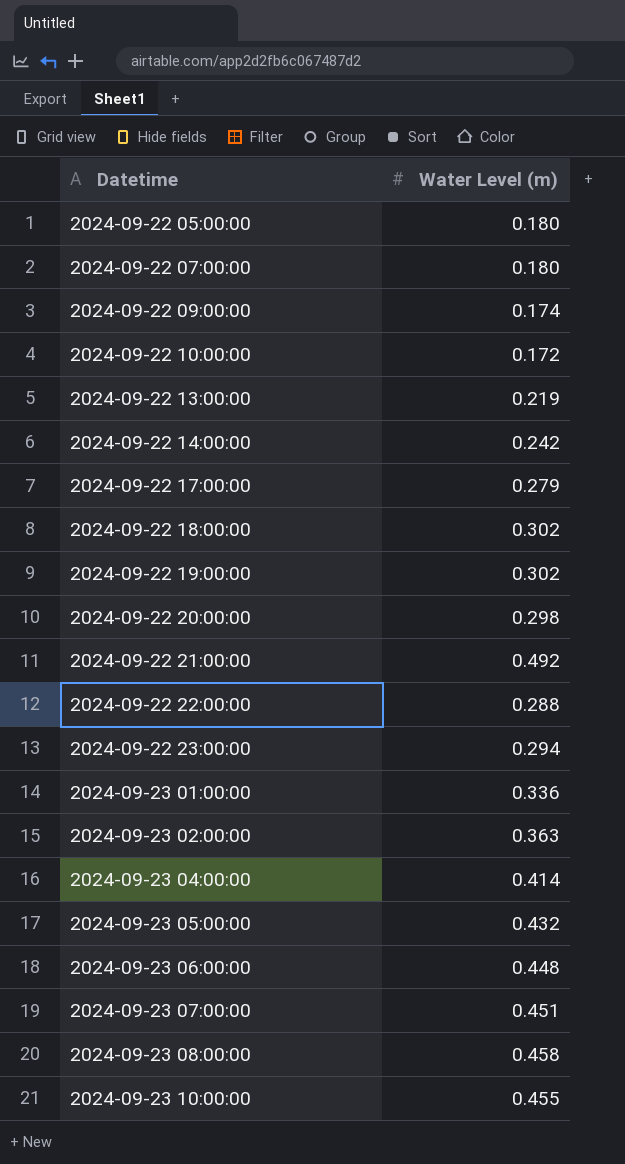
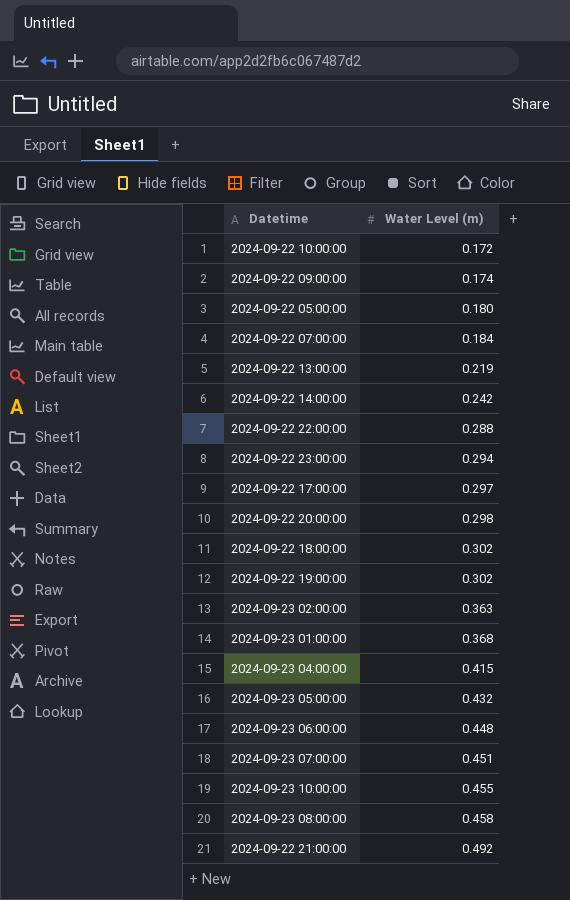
row order: Datetime ascending -> Water Level (m) ascending
2024-09-22 07:00:00 | Water Level (m): 0.180 -> 0.184
2024-09-22 17:00:00 | Water Level (m): 0.279 -> 0.297
2024-09-23 01:00:00 | Water Level (m): 0.336 -> 0.368
2024-09-23 04:00:00 | Water Level (m): 0.414 -> 0.415

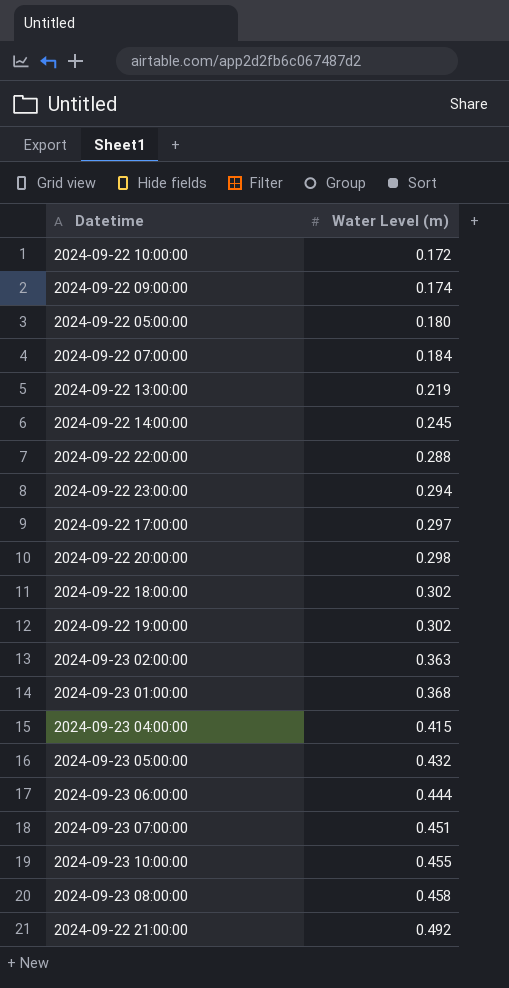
2024-09-22 14:00:00 | Water Level (m): 0.242 -> 0.245
2024-09-23 06:00:00 | Water Level (m): 0.448 -> 0.444

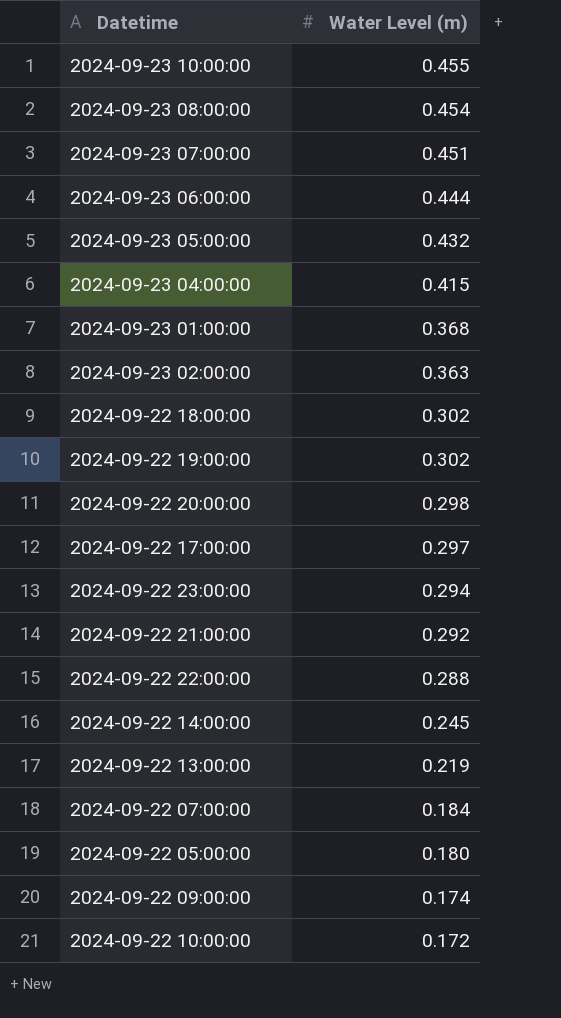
row order: Water Level (m) ascending -> Water Level (m) descending
2024-09-23 08:00:00 | Water Level (m): 0.458 -> 0.454
2024-09-22 21:00:00 | Water Level (m): 0.492 -> 0.292

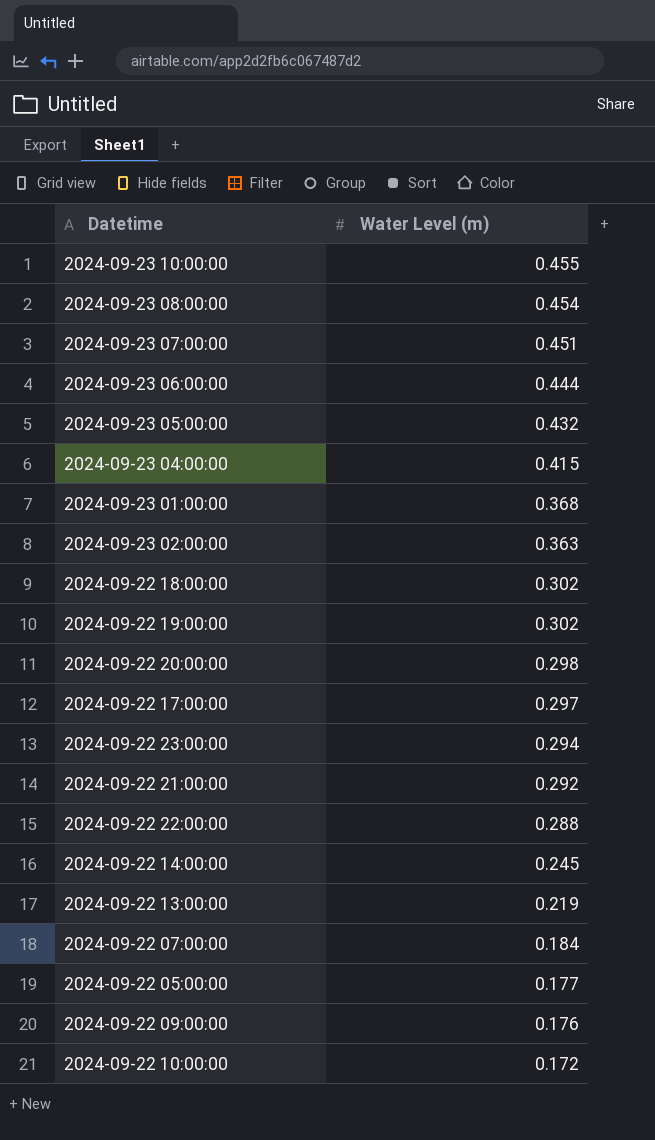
2024-09-22 05:00:00 | Water Level (m): 0.180 -> 0.177
2024-09-22 09:00:00 | Water Level (m): 0.174 -> 0.176

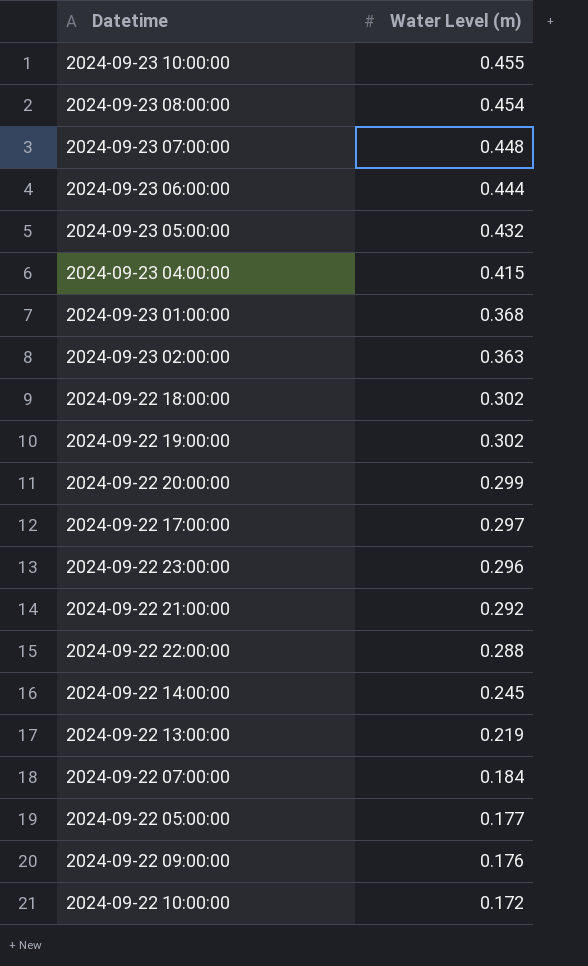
2024-09-23 07:00:00 | Water Level (m): 0.451 -> 0.448
2024-09-22 20:00:00 | Water Level (m): 0.298 -> 0.299
2024-09-22 23:00:00 | Water Level (m): 0.294 -> 0.296

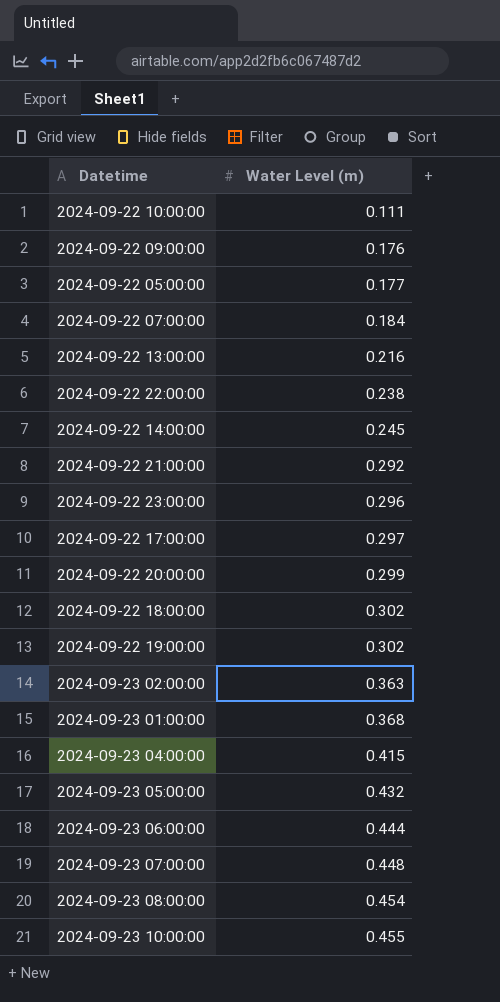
row order: Water Level (m) descending -> Water Level (m) ascending
2024-09-22 10:00:00 | Water Level (m): 0.172 -> 0.111
2024-09-22 13:00:00 | Water Level (m): 0.219 -> 0.216
2024-09-22 22:00:00 | Water Level (m): 0.288 -> 0.238

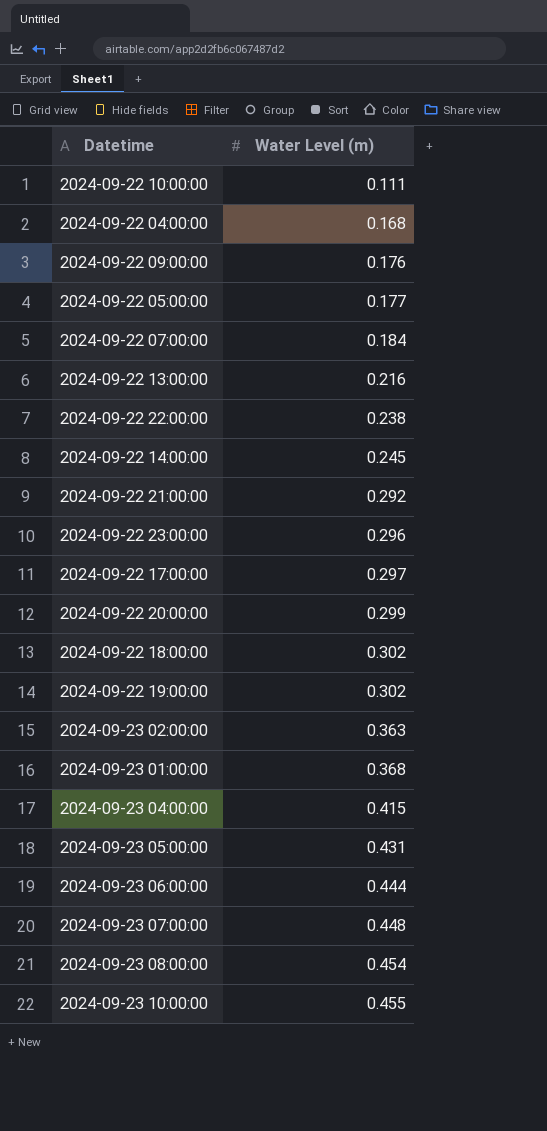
row 2024-09-22 04:00:00: none -> 0.168
2024-09-23 05:00:00 | Water Level (m): 0.432 -> 0.431

